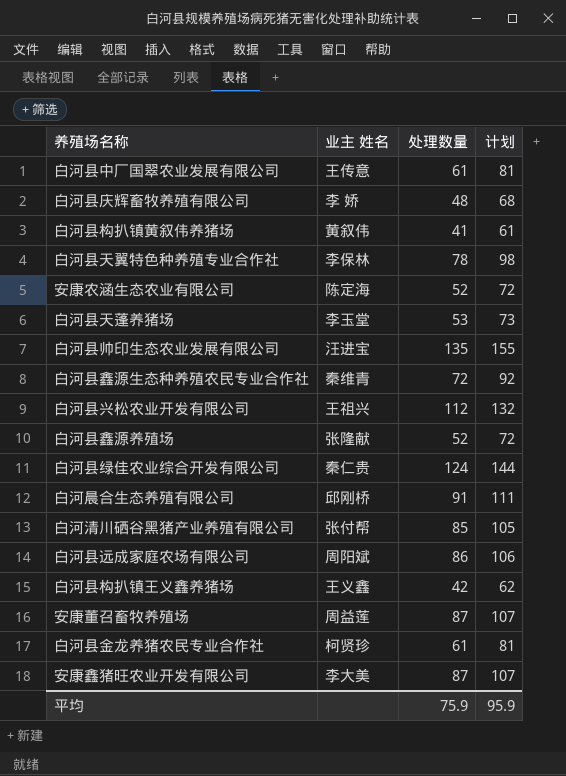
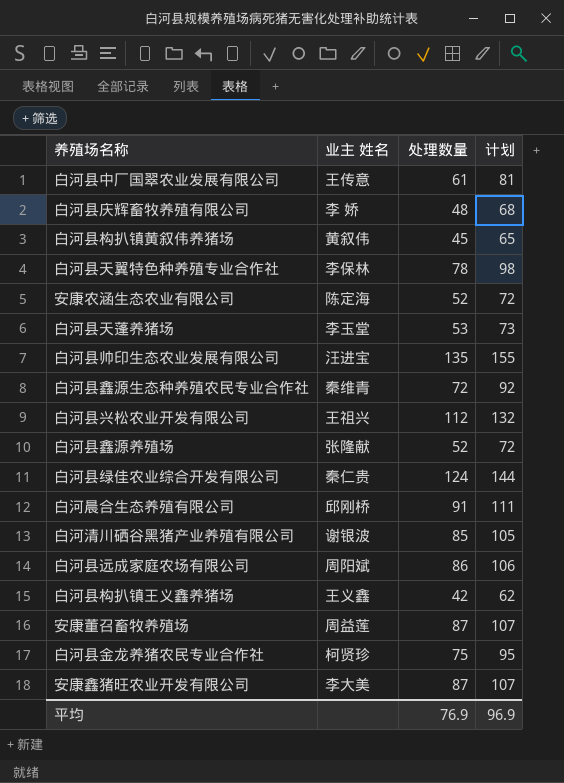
白河县构扒镇黄叙伟养猪场 | 处理数量: 41 -> 45
白河县构扒镇黄叙伟养猪场 | 计划: 61 -> 65
白河清川硒谷黑猪产业养殖有限公司 | 业主 姓名: 张付帮 -> 谢银波
白河县金龙养猪农民专业合作社 | 处理数量: 61 -> 75
白河县金龙养猪农民专业合作社 | 计划: 81 -> 95
平均 | 处理数量: 75.9 -> 76.9
平均 | 计划: 95.9 -> 96.9

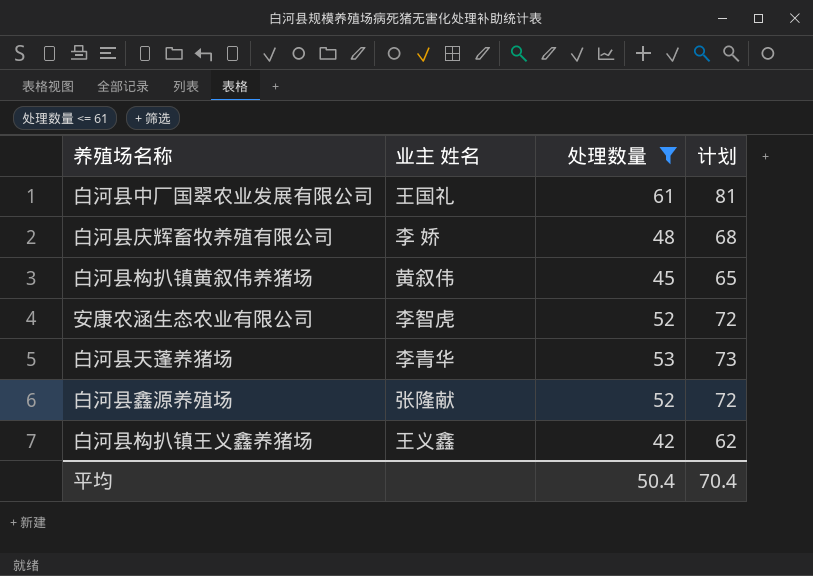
filter: none -> 处理数量 <= 61
白河县中厂国翠农业发展有限公司 | 业主 姓名: 王传意 -> 王国礼
安康农涵生态农业有限公司 | 业主 姓名: 陈定海 -> 李智虎
白河县天蓬养猪场 | 业主 姓名: 李玉堂 -> 李青华
平均 | 处理数量: 76.9 -> 50.4
平均 | 计划: 96.9 -> 70.4

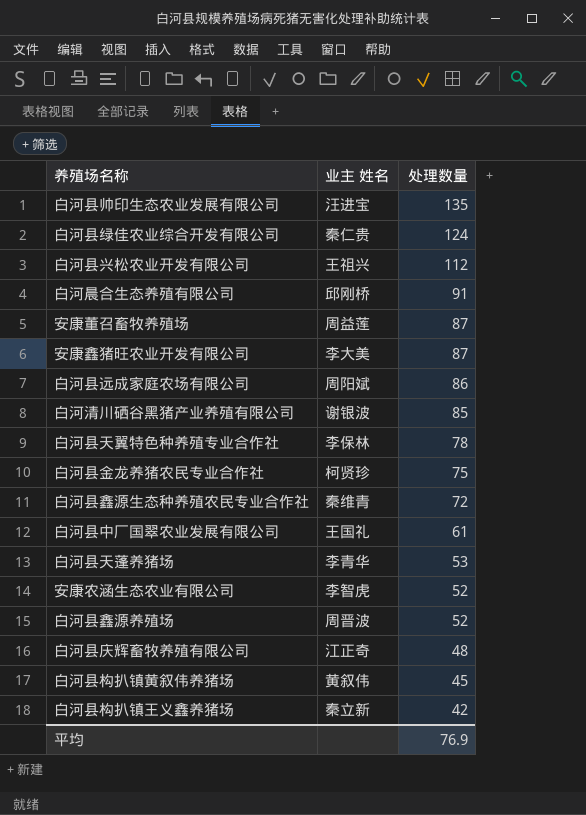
filter: 处理数量 <= 61 -> none
row order: none -> 处理数量 descending
column 计划 | formula: [处理数量] + 20 -> none
白河县鑫源养殖场 | 业主 姓名: 张隆献 -> 周晋波
白河县庆辉畜牧养殖有限公司 | 业主 姓名: 李 娇 -> 江正奇
白河县构扒镇王义鑫养猪场 | 业主 姓名: 王义鑫 -> 秦立新
平均 | 处理数量: 50.4 -> 76.9

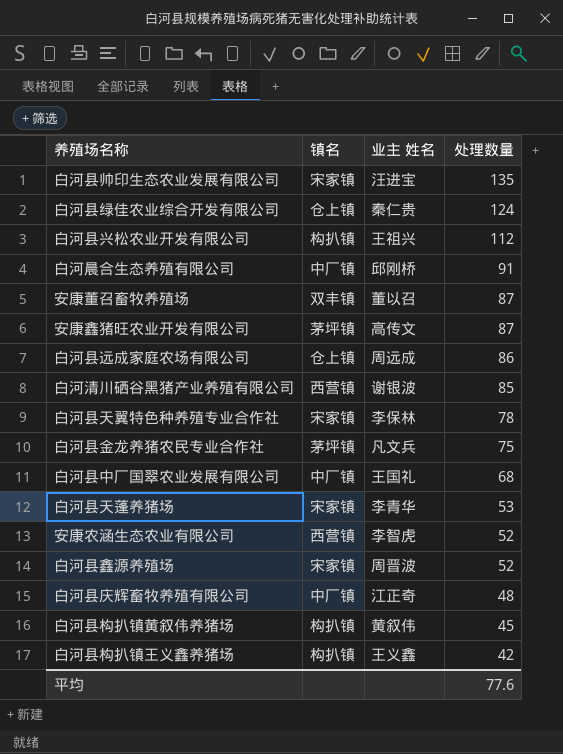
column 镇名 | position: none -> 2
row 白河县鑫源生态种养殖农民专业合作社: 秦维青 | 72 -> none
安康董召畜牧养殖场 | 业主 姓名: 周益莲 -> 董以召
安康鑫猪旺农业开发有限公司 | 业主 姓名: 李大美 -> 高传文
白河县远成家庭农场有限公司 | 业主 姓名: 周阳斌 -> 周远成
白河县金龙养猪农民专业合作社 | 业主 姓名: 柯贤珍 -> 凡文兵
白河县中厂国翠农业发展有限公司 | 处理数量: 61 -> 68
白河县构扒镇王义鑫养猪场 | 业主 姓名: 秦立新 -> 王义鑫
平均 | 处理数量: 76.9 -> 77.6

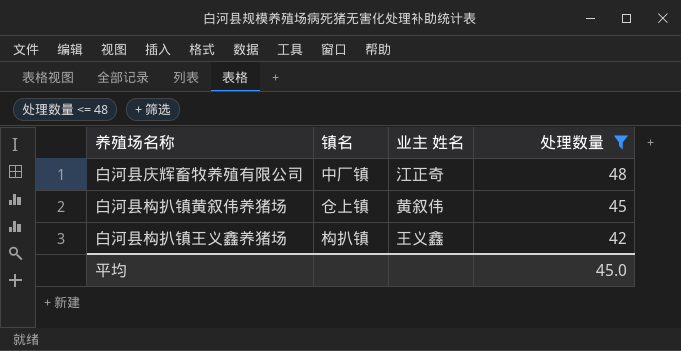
filter: none -> 处理数量 <= 48
白河县构扒镇黄叙伟养猪场 | 镇名: 构扒镇 -> 仓上镇
平均 | 处理数量: 77.6 -> 45.0

